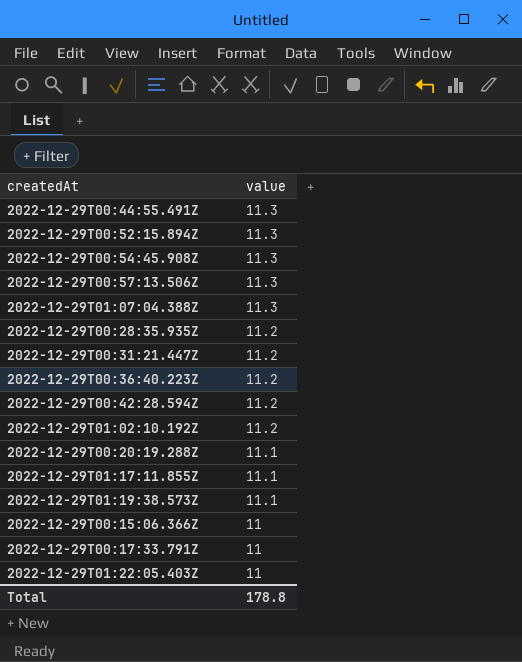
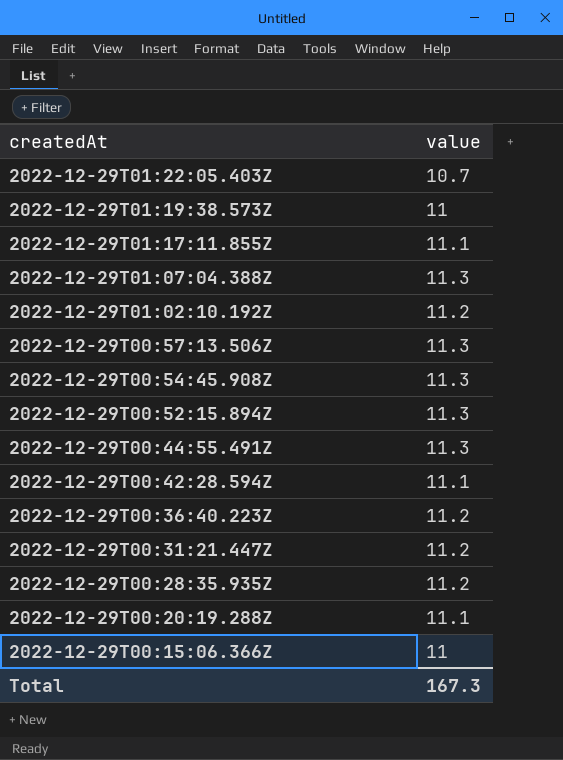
row order: value descending -> createdAt descending
row 2022-12-29T00:17:33.791Z: 11 -> none
2022-12-29T01:22:05.403Z | value: 11 -> 10.7
2022-12-29T01:19:38.573Z | value: 11.1 -> 11
2022-12-29T00:42:28.594Z | value: 11.2 -> 11.1
Total | value: 178.8 -> 167.3

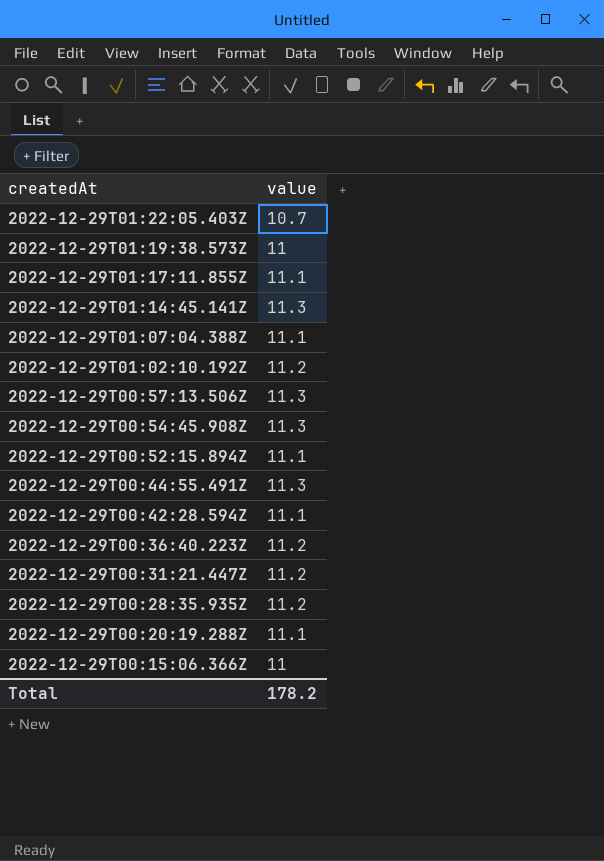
row 2022-12-29T01:14:45.141Z: none -> 11.3
2022-12-29T01:07:04.388Z | value: 11.3 -> 11.1
2022-12-29T00:52:15.894Z | value: 11.3 -> 11.1
Total | value: 167.3 -> 178.2

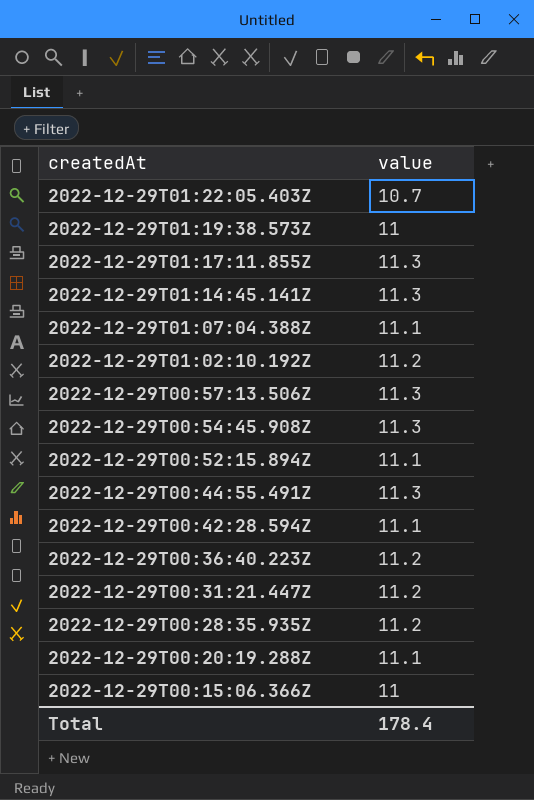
2022-12-29T01:17:11.855Z | value: 11.1 -> 11.3
Total | value: 178.2 -> 178.4

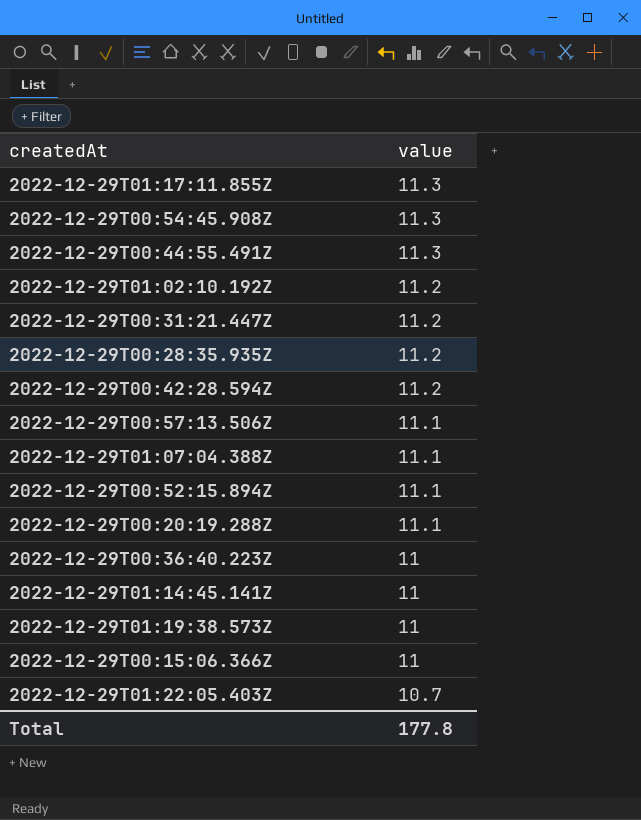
row order: createdAt descending -> value descending
2022-12-29T00:42:28.594Z | value: 11.1 -> 11.2
2022-12-29T00:57:13.506Z | value: 11.3 -> 11.1
2022-12-29T00:36:40.223Z | value: 11.2 -> 11
2022-12-29T01:14:45.141Z | value: 11.3 -> 11
Total | value: 178.4 -> 177.8

